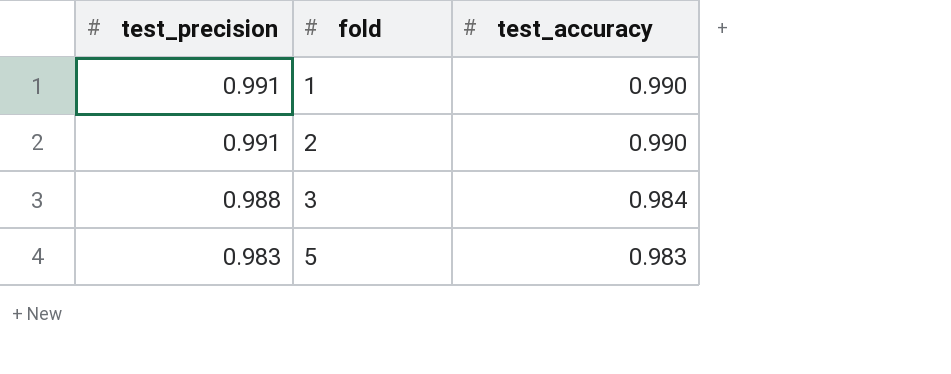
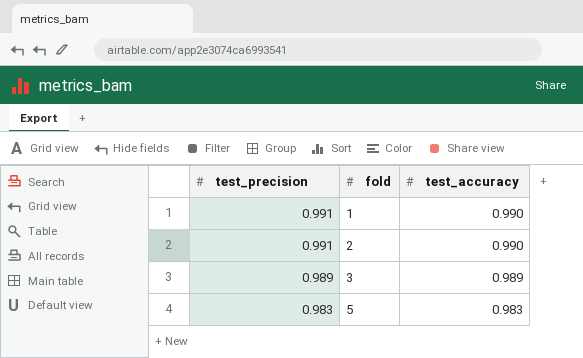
3 | test_precision: 0.988 -> 0.989
3 | test_accuracy: 0.984 -> 0.989

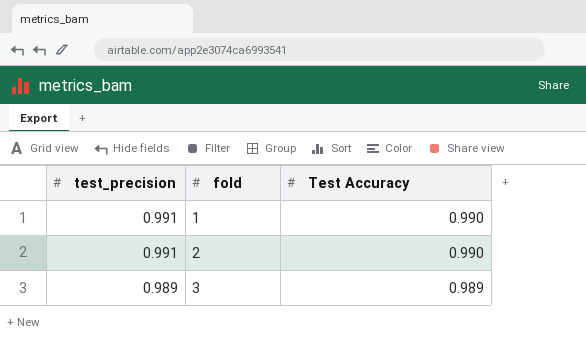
column name: test_accuracy -> Test Accuracy
row 5: 0.983 | 0.983 -> none

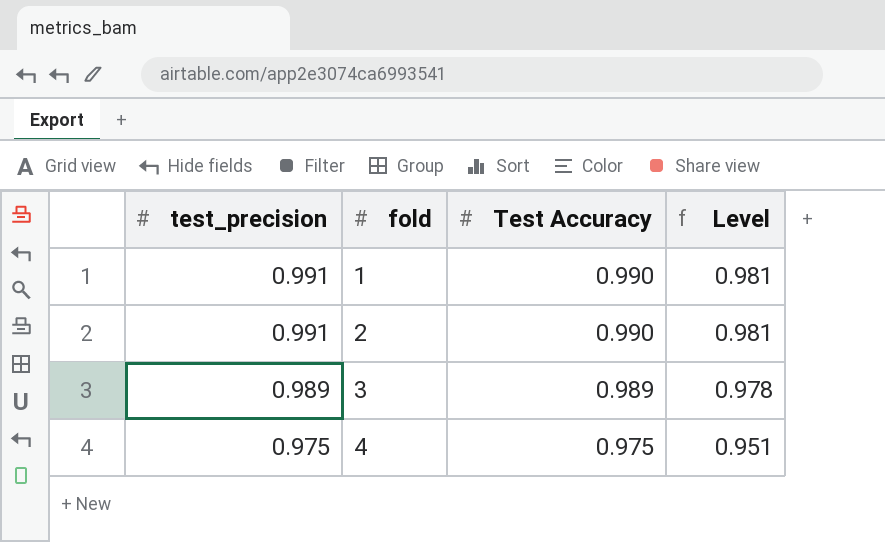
column Level | formula: none -> [test_precision] * [Test Accuracy]
row 4: none -> 0.975 | 0.975 | 0.951

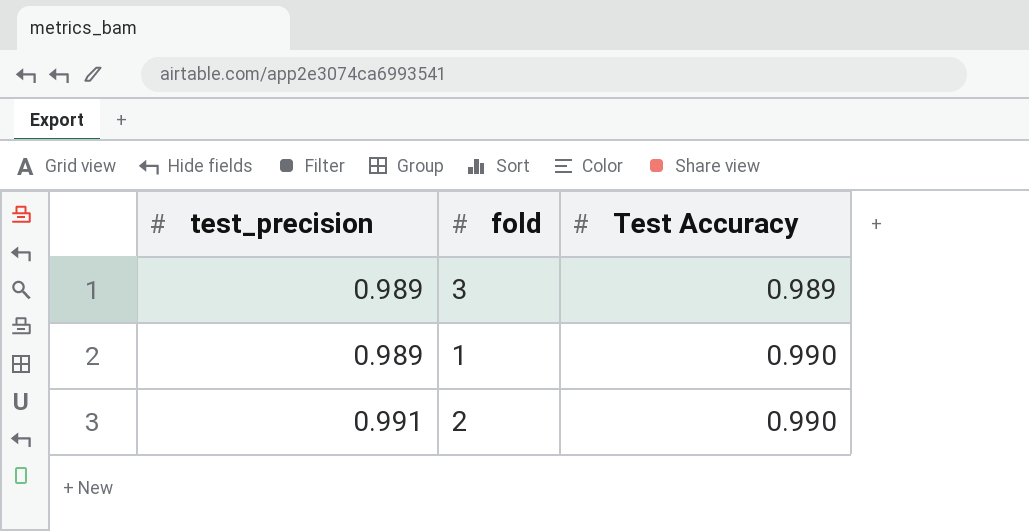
row order: test_precision descending -> test_precision ascending
column Level | formula: [test_precision] * [Test Accuracy] -> none
row 4: 0.975 | 0.975 | 0.951 -> none
1 | test_precision: 0.991 -> 0.989

